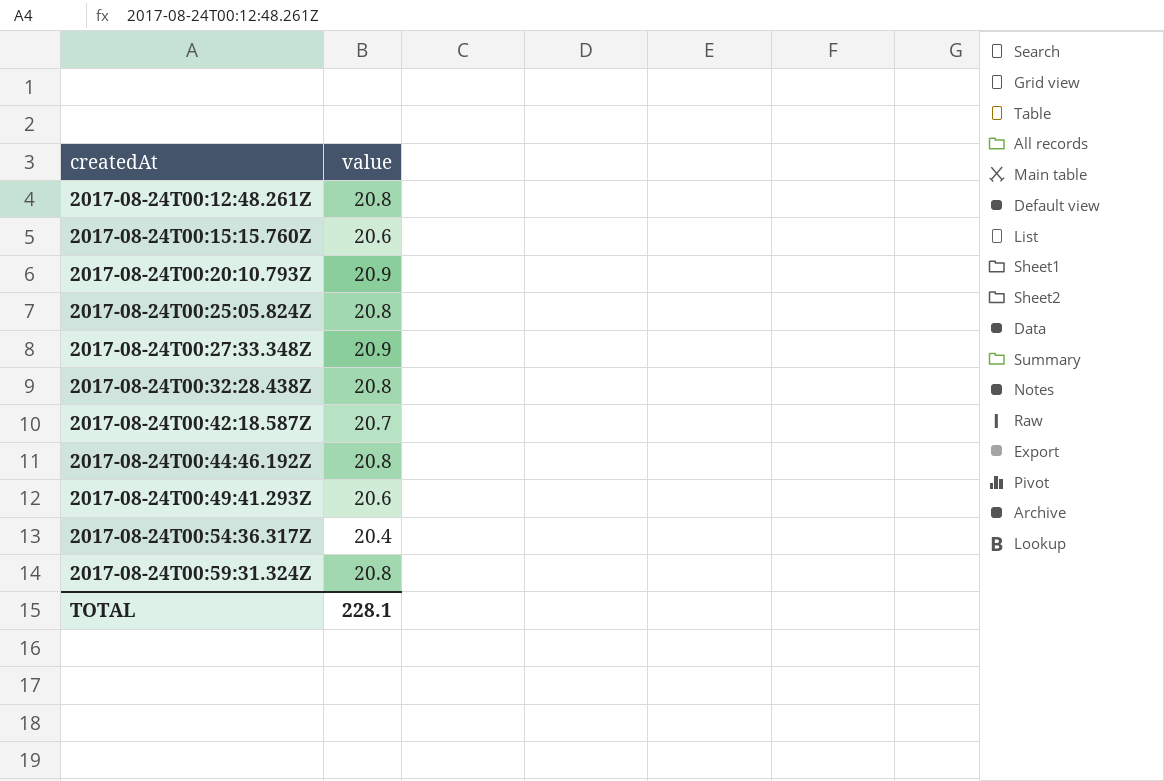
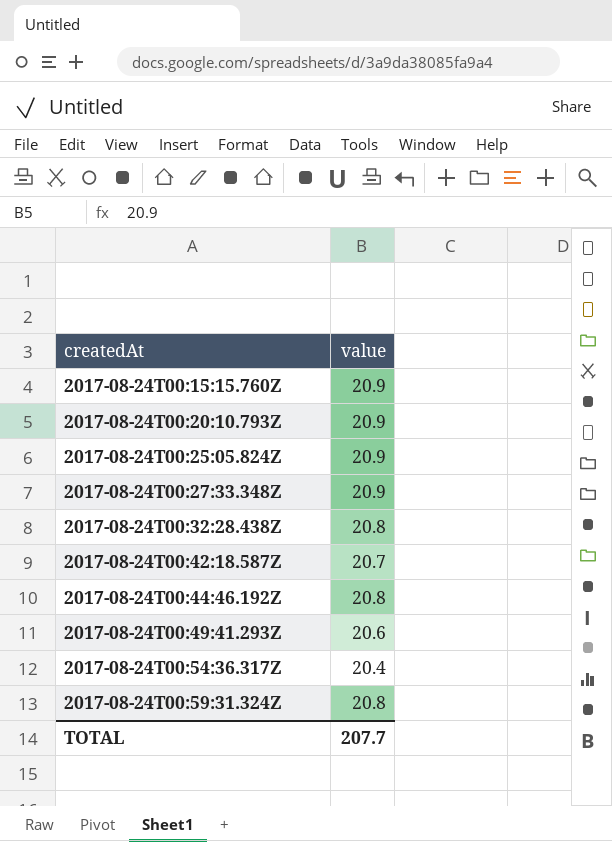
row 2017-08-24T00:12:48.261Z: 20.8 -> none
2017-08-24T00:15:15.760Z | value: 20.6 -> 20.9
2017-08-24T00:25:05.824Z | value: 20.8 -> 20.9
TOTAL | value: 228.1 -> 207.7

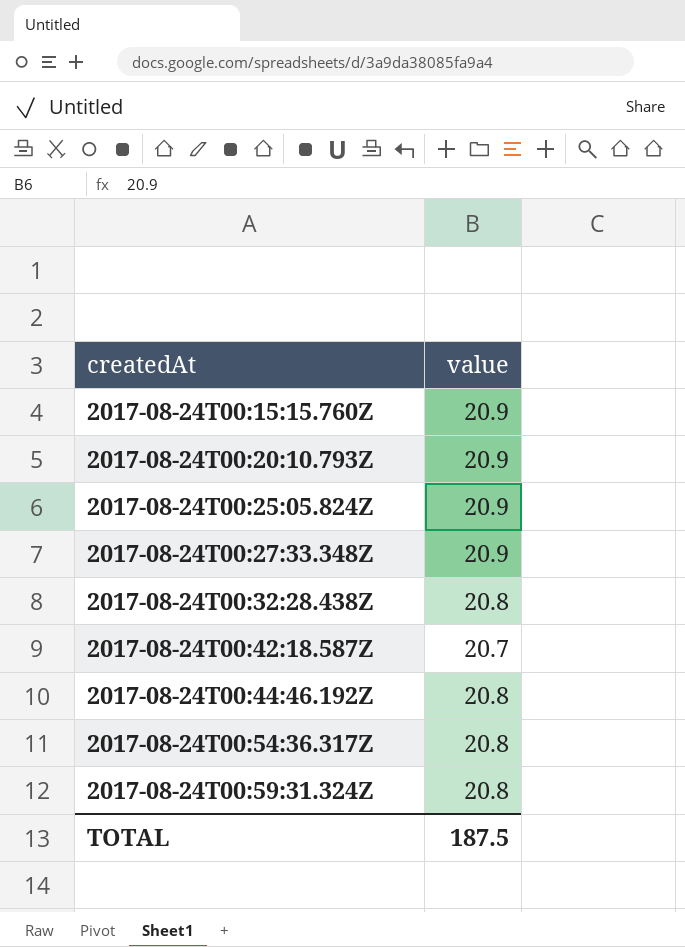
row 2017-08-24T00:49:41.293Z: 20.6 -> none
2017-08-24T00:54:36.317Z | value: 20.4 -> 20.8
TOTAL | value: 207.7 -> 187.5

